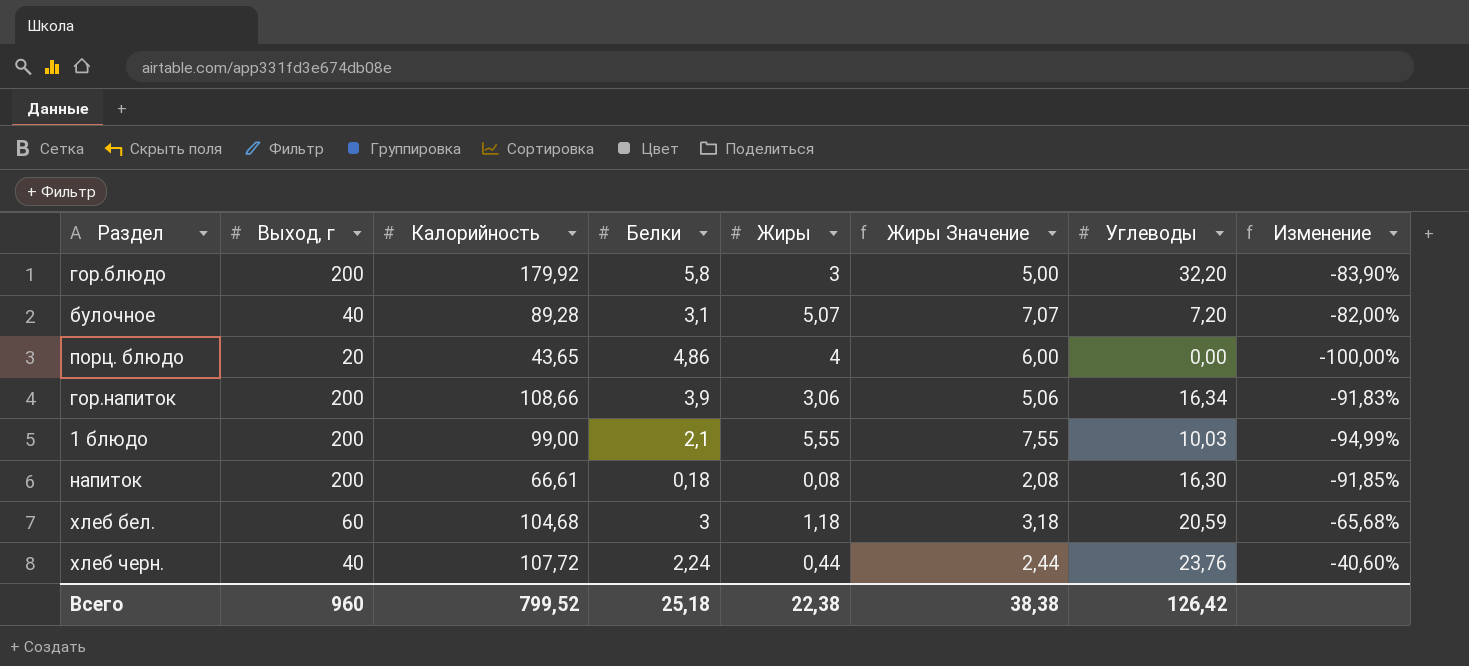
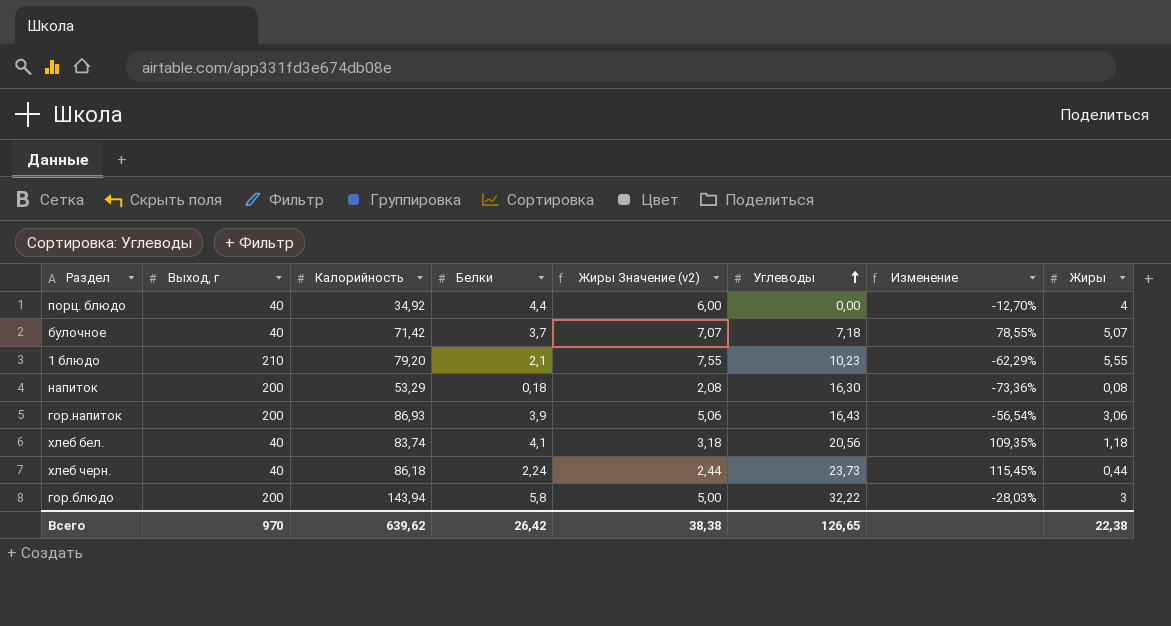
row order: none -> Углеводы ascending
column name: Жиры Значение -> Жиры Значение (v2)
column Изменение | formula: ([Углеводы] - [Выход, г]) / [Выход, г] -> ([Калорийность] - [Выход, г]) / [Выход, г]
column Жиры | position: 5 -> 8
порц. блюдо | Выход, г: 20 -> 40
порц. блюдо | Калорийность: 43,65 -> 34,92
порц. блюдо | Белки: 4,86 -> 4,4
булочное | Калорийность: 89,28 -> 71,42
булочное | Белки: 3,1 -> 3,7
булочное | Углеводы: 7,20 -> 7,18
1 блюдо | Выход, г: 200 -> 210
1 блюдо | Калорийность: 99,00 -> 79,20
1 блюдо | Углеводы: 10,03 -> 10,23
напиток | Калорийность: 66,61 -> 53,29
гор.напиток | Калорийность: 108,66 -> 86,93
гор.напиток | Углеводы: 16,34 -> 16,43
хлеб бел. | Выход, г: 60 -> 40
хлеб бел. | Калорийность: 104,68 -> 83,74
хлеб бел. | Белки: 3 -> 4,1
хлеб бел. | Углеводы: 20,59 -> 20,56
хлеб черн. | Калорийность: 107,72 -> 86,18
хлеб черн. | Углеводы: 23,76 -> 23,73
гор.блюдо | Калорийность: 179,92 -> 143,94
гор.блюдо | Углеводы: 32,20 -> 32,22
Всего | Выход, г: 960 -> 970
Всего | Калорийность: 799,52 -> 639,62
Всего | Белки: 25,18 -> 26,42
Всего | Углеводы: 126,42 -> 126,65

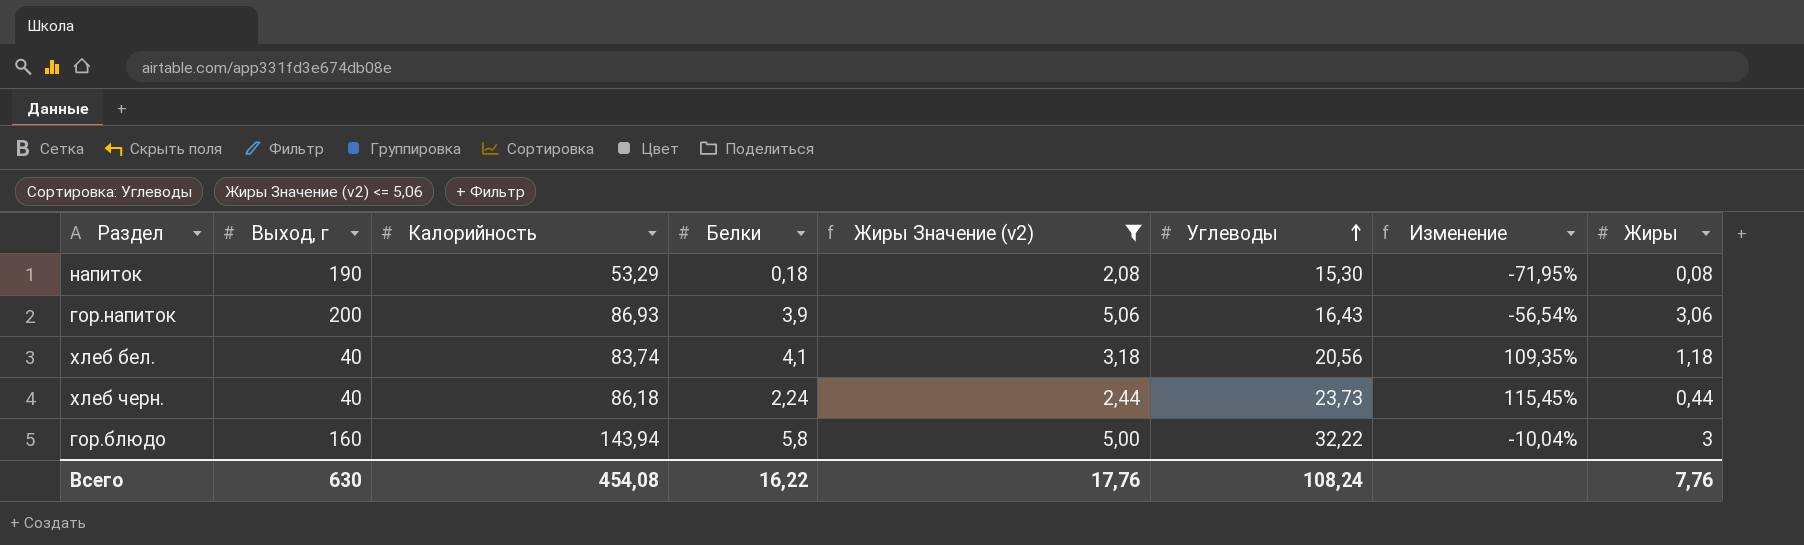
filter: none -> Жиры Значение (v2) <= 5,06
напиток | Выход, г: 200 -> 190
напиток | Углеводы: 16,30 -> 15,30
напиток | Изменение: -73,36% -> -71,95%
гор.блюдо | Выход, г: 200 -> 160
гор.блюдо | Изменение: -28,03% -> -10,04%
Всего | Выход, г: 970 -> 630
Всего | Калорийность: 639,62 -> 454,08
Всего | Белки: 26,42 -> 16,22
Всего | Жиры Значение (v2): 38,38 -> 17,76
Всего | Углеводы: 126,65 -> 108,24
Всего | Жиры: 22,38 -> 7,76

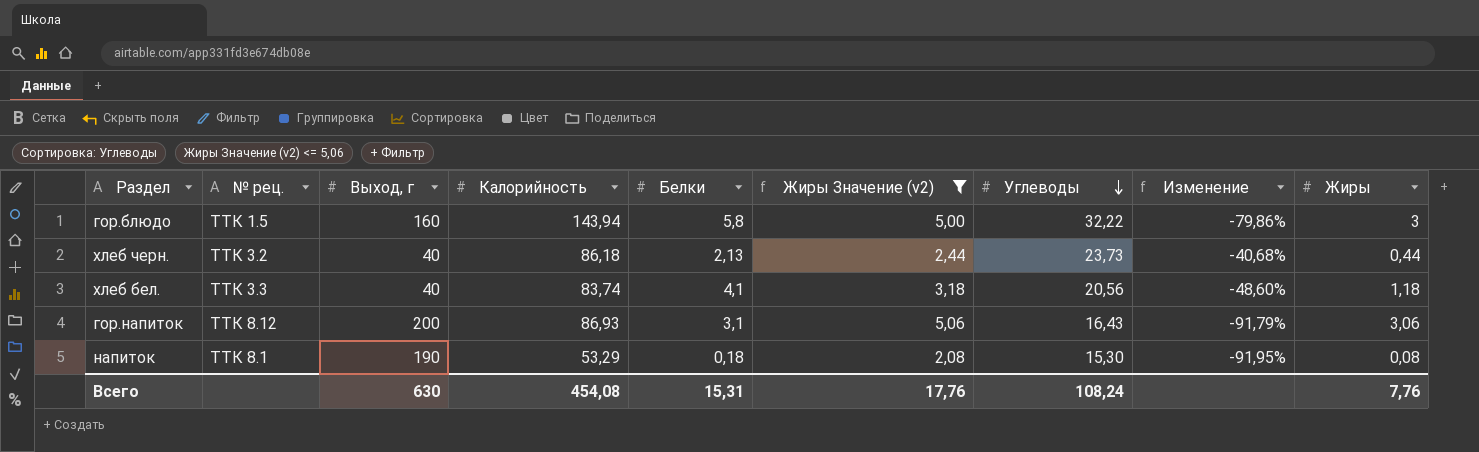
row order: Углеводы ascending -> Углеводы descending
column № рец. | position: none -> 2
column Изменение | formula: ([Калорийность] - [Выход, г]) / [Выход, г] -> ([Углеводы] - [Выход, г]) / [Выход, г]
хлеб черн. | Белки: 2,24 -> 2,13
гор.напиток | Белки: 3,9 -> 3,1
Всего | Белки: 16,22 -> 15,31

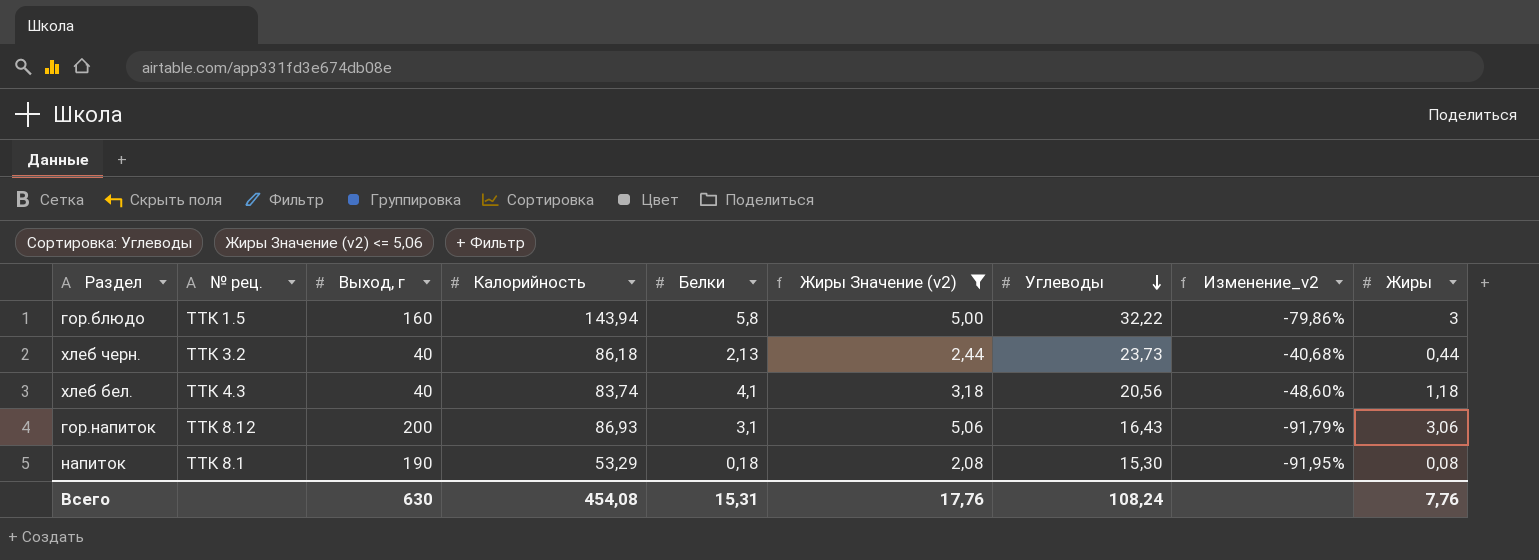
column name: Изменение -> Изменение_v2
хлеб бел. | № рец.: ТТК 3.3 -> ТТК 4.3

